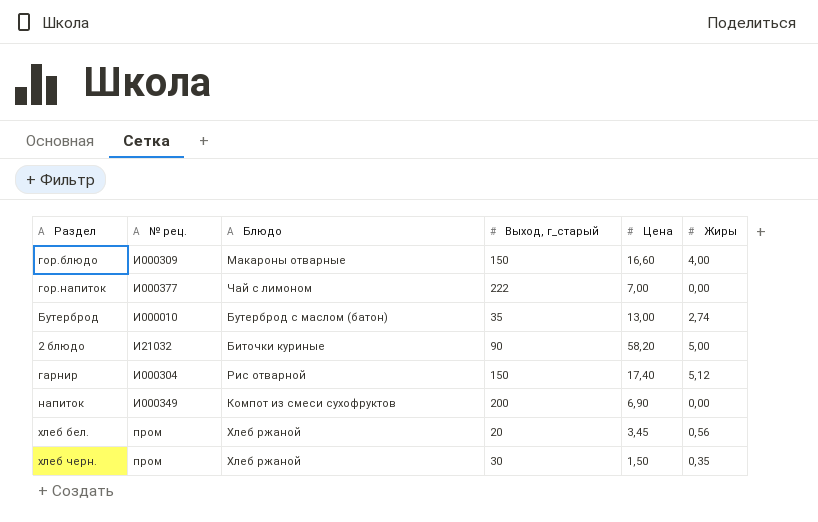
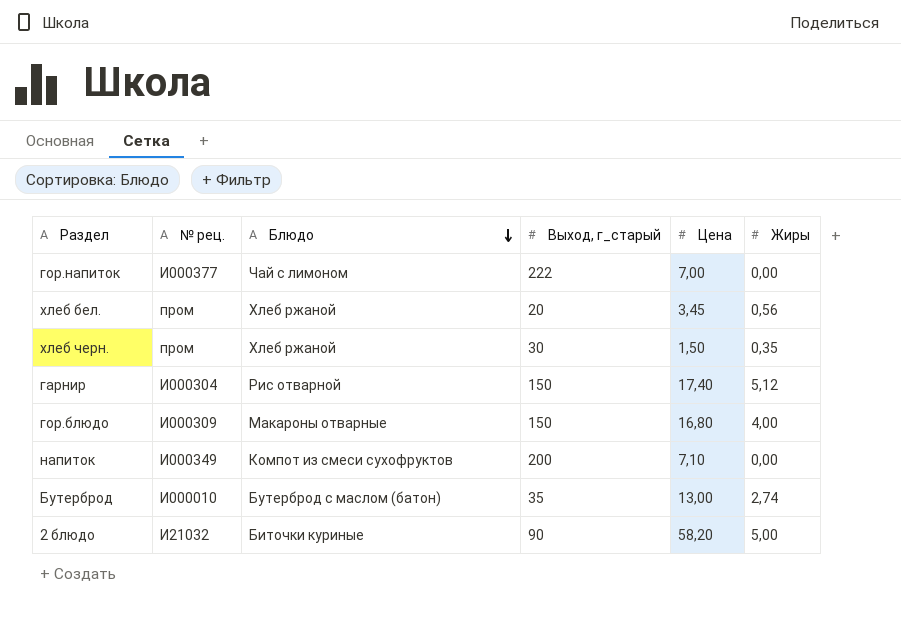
row order: none -> Блюдо descending
гор.блюдо | Цена: 16,60 -> 16,80
напиток | Цена: 6,90 -> 7,10

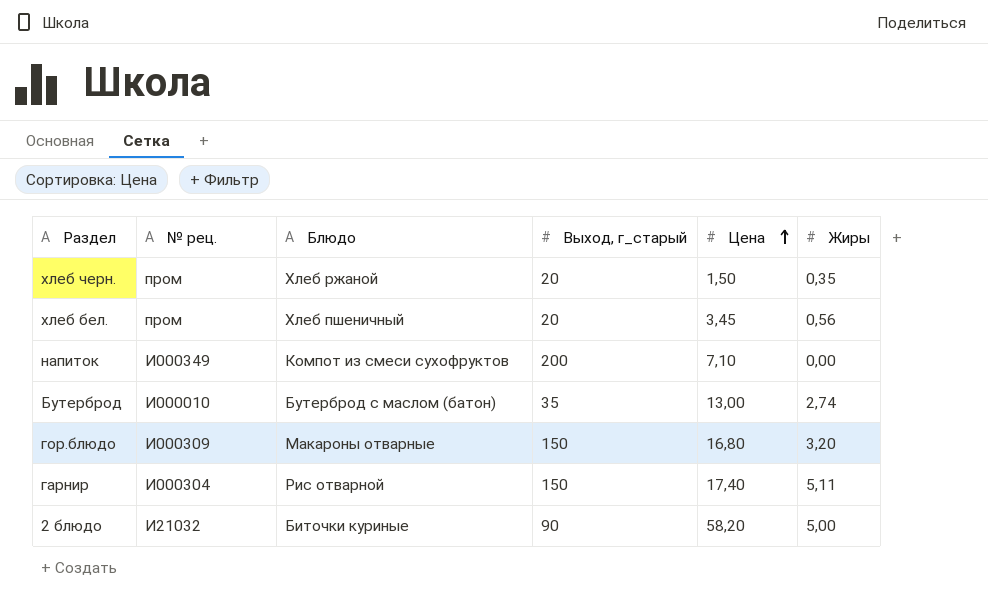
row order: Блюдо descending -> Цена ascending
row гор.напиток: И000377 | Чай с лимоном | 222 | 7,00 | 0,00 -> none
хлеб черн. | Выход, г_старый: 30 -> 20
хлеб бел. | Блюдо: Хлеб ржаной -> Хлеб пшеничный
гор.блюдо | Жиры: 4,00 -> 3,20
гарнир | Жиры: 5,12 -> 5,11

